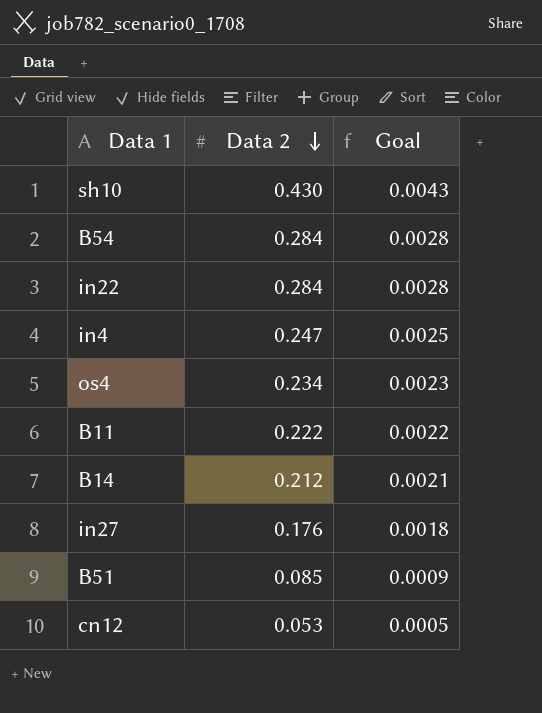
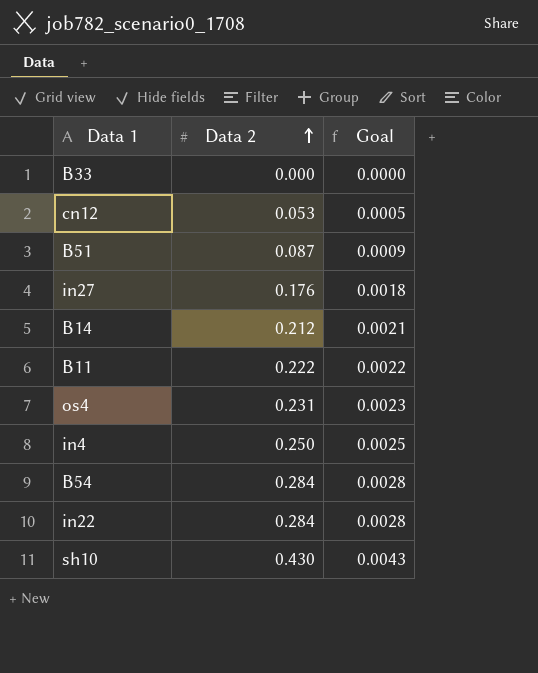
row order: Data 2 descending -> Data 2 ascending
row B33: none -> 0.000 | 0.0000
B51 | Data 2: 0.085 -> 0.087
os4 | Data 2: 0.234 -> 0.231
in4 | Data 2: 0.247 -> 0.250

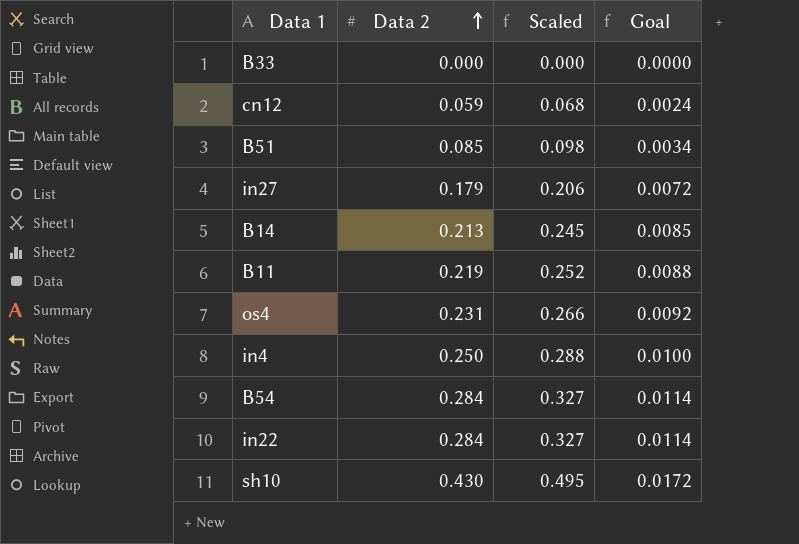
column Scaled | formula: none -> [Data 2] * 1.15
column Goal | formula: [Data 2] * 0.01 -> [Data 2] * 0.04
cn12 | Data 2: 0.053 -> 0.059
B51 | Data 2: 0.087 -> 0.085
in27 | Data 2: 0.176 -> 0.179
B14 | Data 2: 0.212 -> 0.213
B11 | Data 2: 0.222 -> 0.219

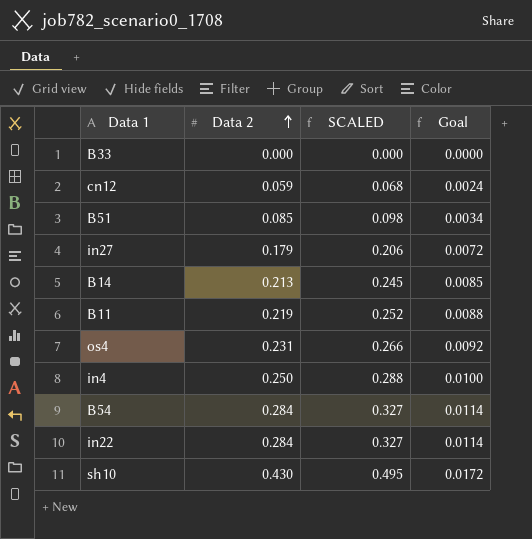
column name: Scaled -> SCALED

